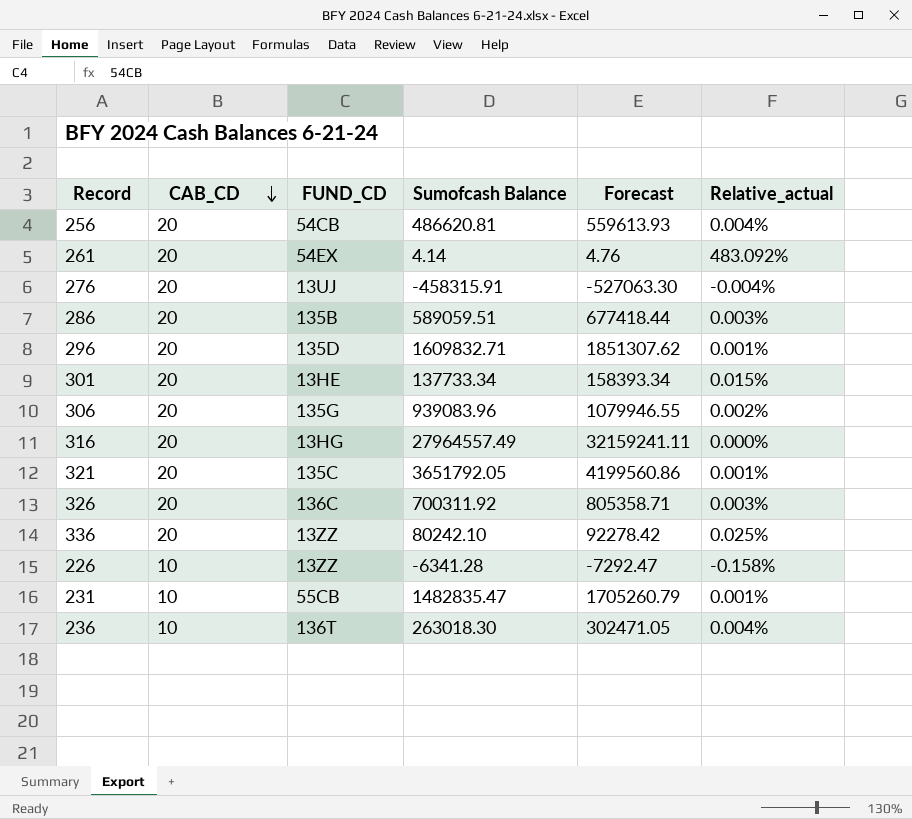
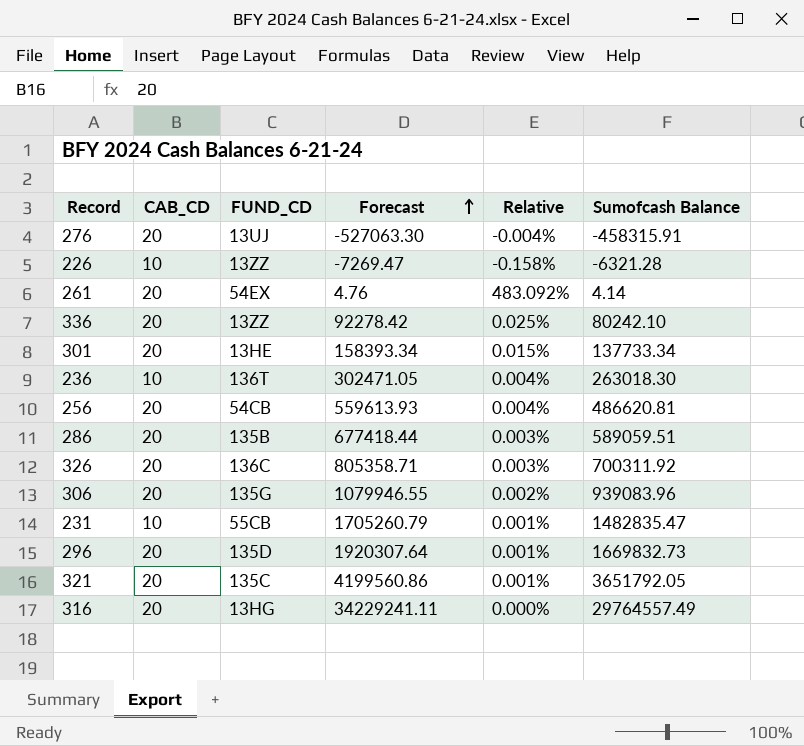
row order: CAB_CD descending -> Forecast ascending
column name: Relative_actual -> Relative
column Sumofcash Balance | position: 4 -> 6
226 | Forecast: -7292.47 -> -7269.47
226 | Sumofcash Balance: -6341.28 -> -6321.28
296 | Forecast: 1851307.62 -> 1920307.64
296 | Sumofcash Balance: 1609832.71 -> 1669832.73
316 | Forecast: 32159241.11 -> 34229241.11
316 | Sumofcash Balance: 27964557.49 -> 29764557.49

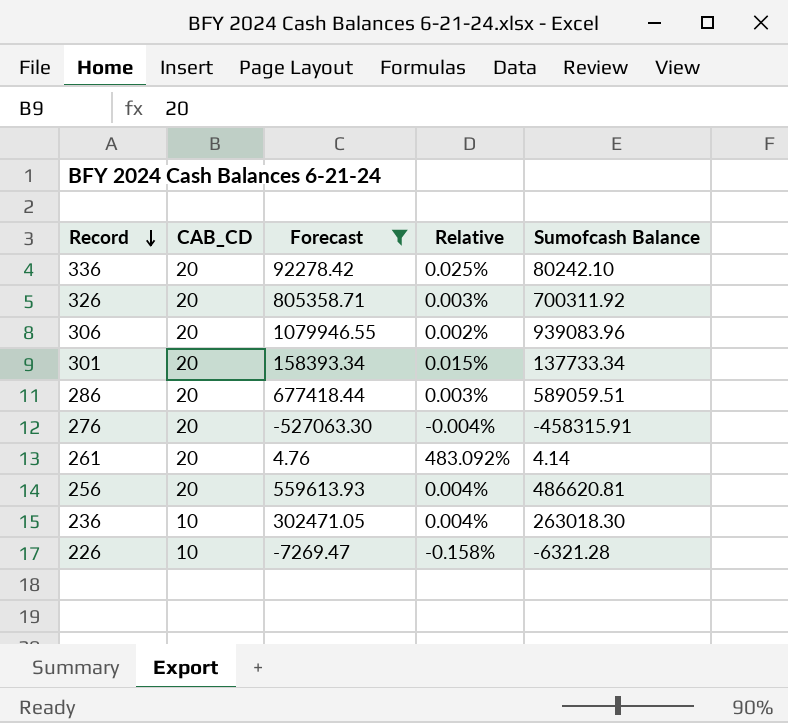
filter: none -> Forecast <= 1079946.55
row order: Forecast ascending -> Record descending
column FUND_CD | position: 3 -> none

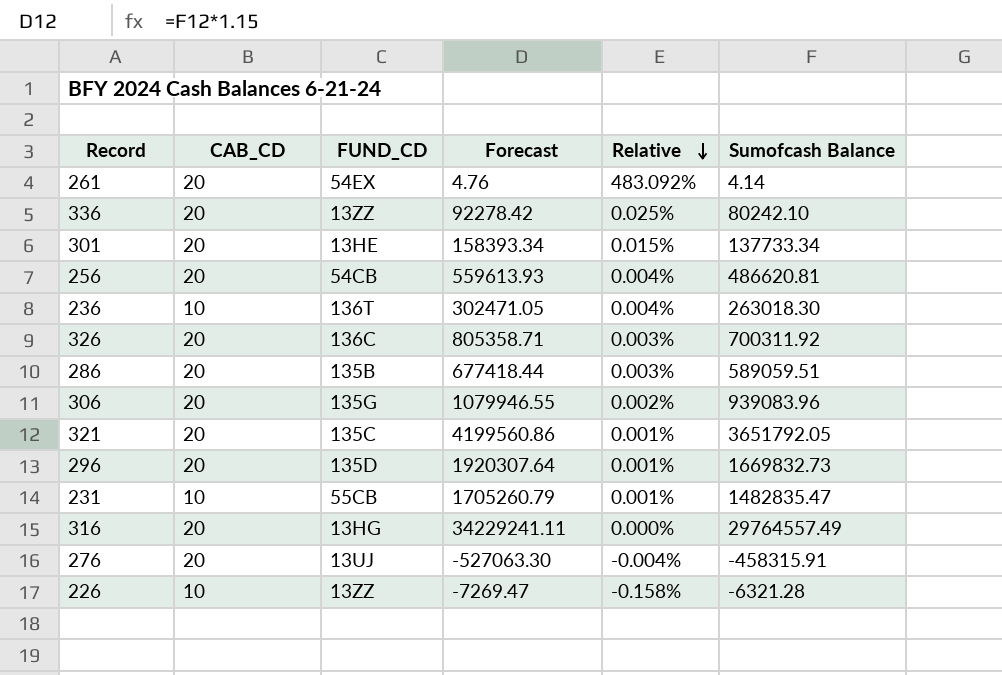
filter: Forecast <= 1079946.55 -> none
row order: Record descending -> Relative descending
column FUND_CD | position: none -> 3

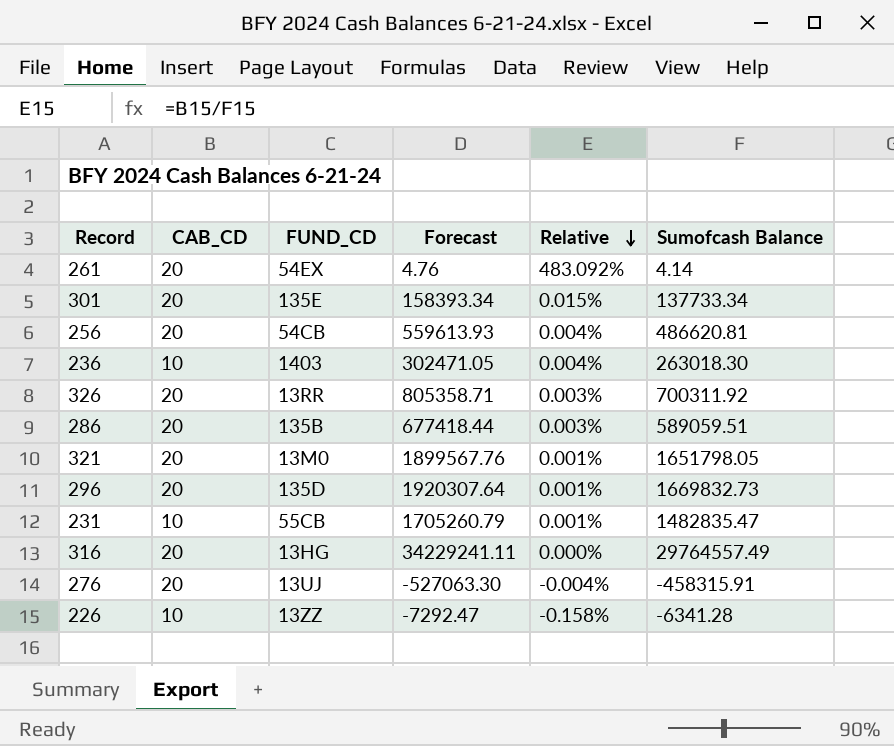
row 336: 20 | 13ZZ | 92278.42 | 0.025% | 80242.10 -> none
row 306: 20 | 135G | 1079946.55 | 0.002% | 939083.96 -> none
301 | FUND_CD: 13HE -> 135E
236 | FUND_CD: 136T -> 1403
326 | FUND_CD: 136C -> 13RR
321 | FUND_CD: 135C -> 13M0
321 | Forecast: 4199560.86 -> 1899567.76
321 | Sumofcash Balance: 3651792.05 -> 1651798.05
226 | Forecast: -7269.47 -> -7292.47
226 | Sumofcash Balance: -6321.28 -> -6341.28

